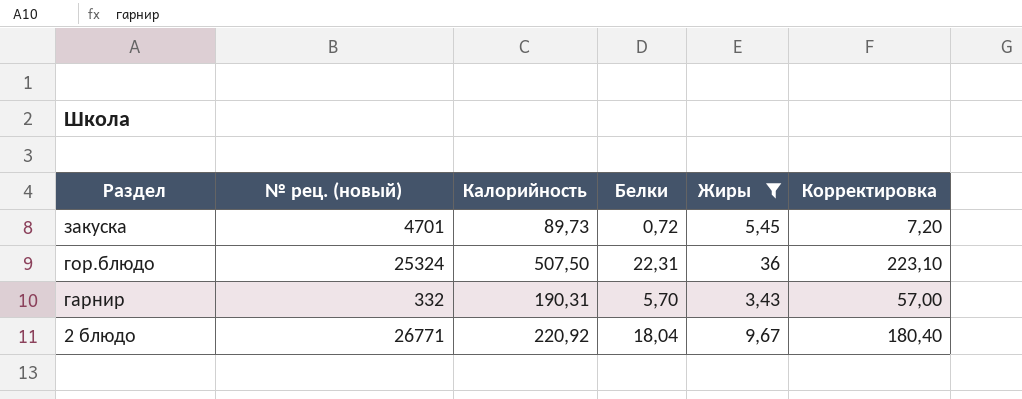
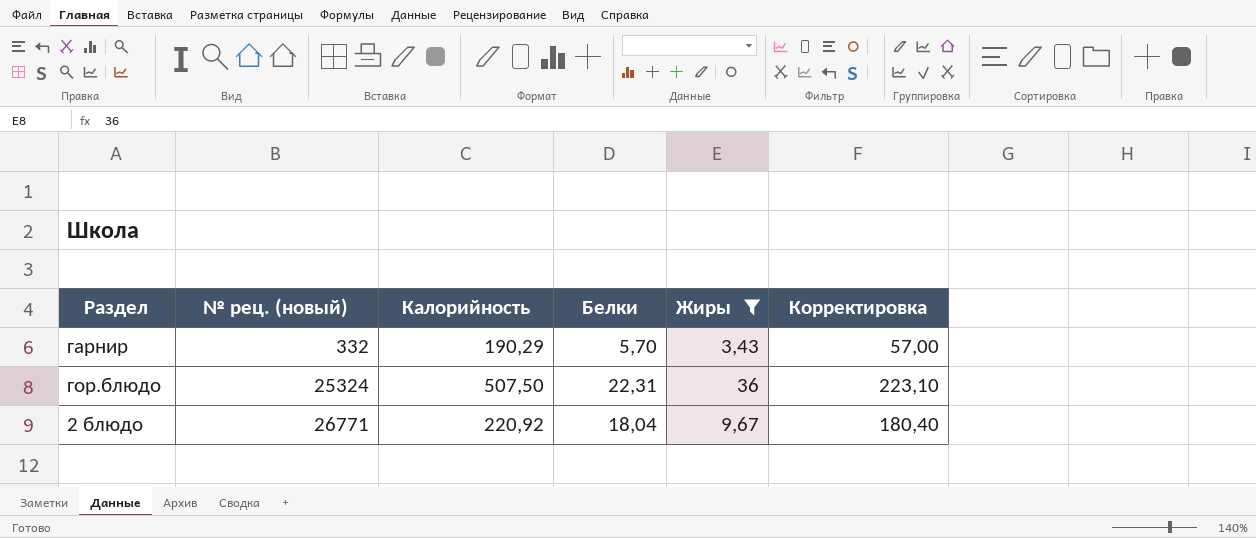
row order: Раздел descending -> № рец. (новый) ascending
row закуска: 4701 | 89,73 | 0,72 | 5,45 | 7,20 -> none
гарнир | Калорийность: 190,31 -> 190,29

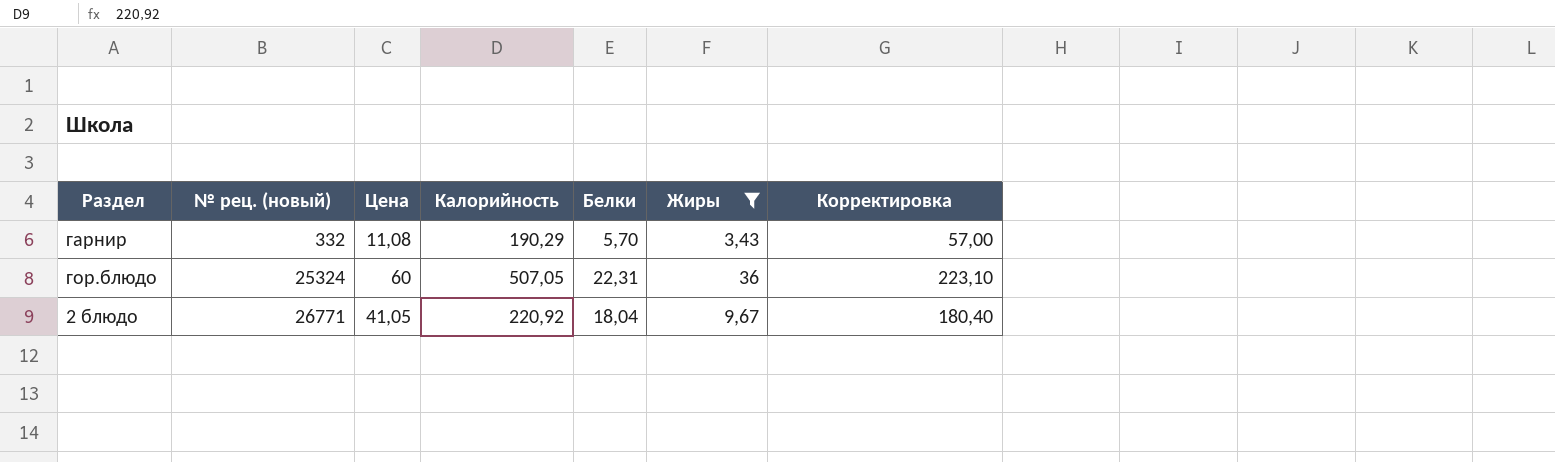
column Цена | position: none -> 3
гор.блюдо | Калорийность: 507,50 -> 507,05

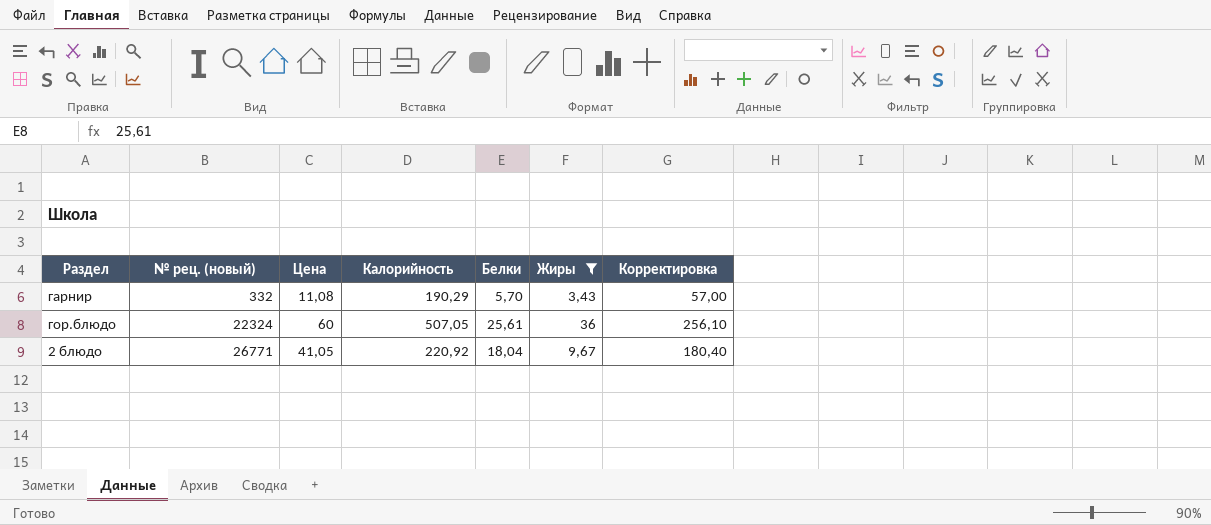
гор.блюдо | № рец. (новый): 25324 -> 22324
гор.блюдо | Белки: 22,31 -> 25,61
гор.блюдо | Корректировка: 223,10 -> 256,10

